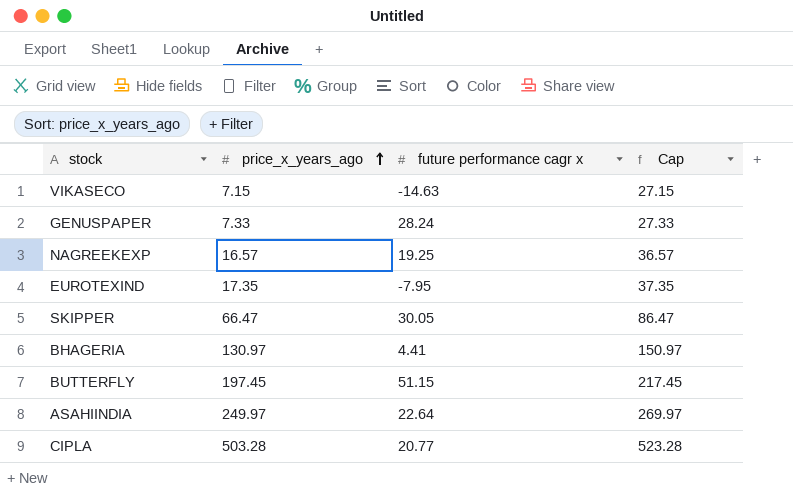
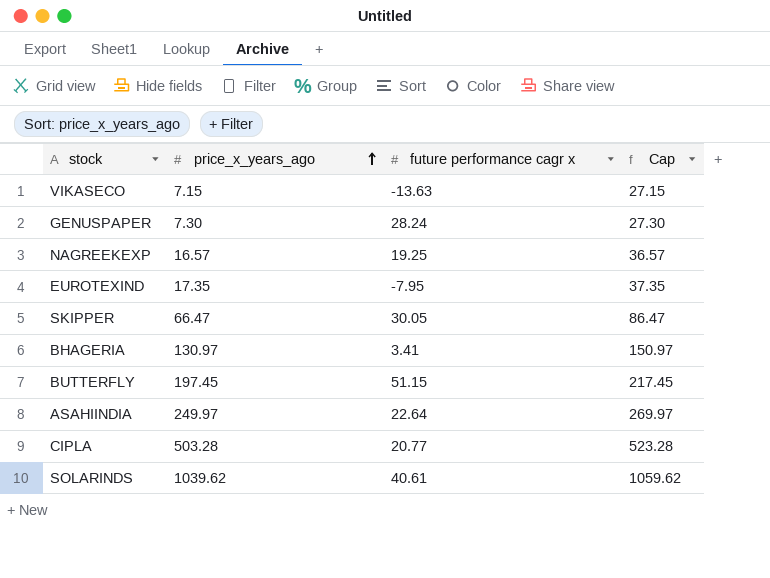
VIKASECO | future performance cagr x: -14.63 -> -13.63
GENUSPAPER | price_x_years_ago: 7.33 -> 7.30
GENUSPAPER | Cap: 27.33 -> 27.30
BHAGERIA | future performance cagr x: 4.41 -> 3.41
row SOLARINDS: none -> 1039.62 | 40.61 | 1059.62

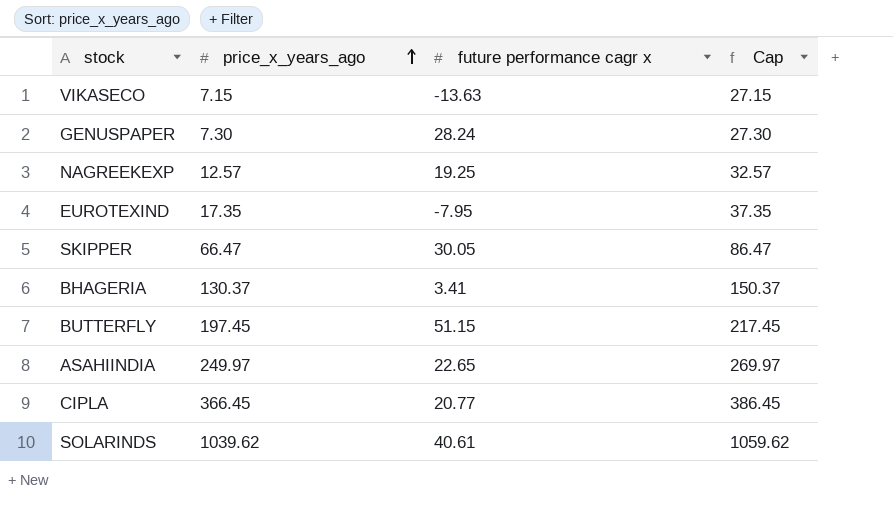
NAGREEKEXP | price_x_years_ago: 16.57 -> 12.57
NAGREEKEXP | Cap: 36.57 -> 32.57
BHAGERIA | price_x_years_ago: 130.97 -> 130.37
BHAGERIA | Cap: 150.97 -> 150.37
ASAHIINDIA | future performance cagr x: 22.64 -> 22.65
CIPLA | price_x_years_ago: 503.28 -> 366.45
CIPLA | Cap: 523.28 -> 386.45

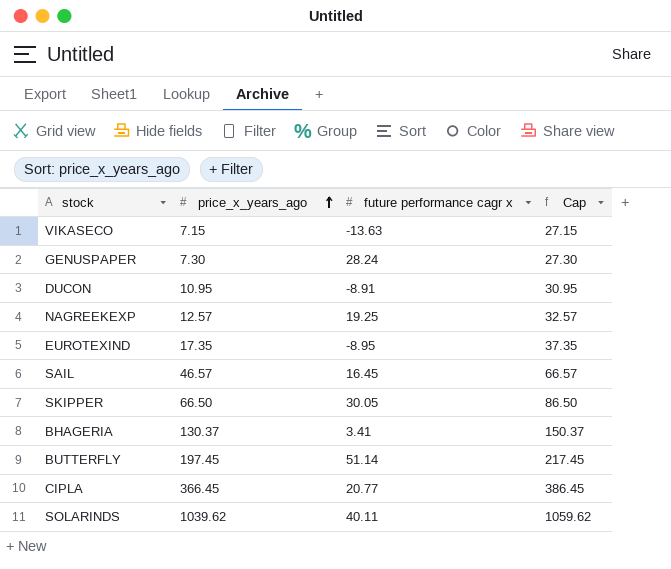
row ASAHIINDIA: 249.97 | 22.65 | 269.97 -> none
row DUCON: none -> 10.95 | -8.91 | 30.95
EUROTEXIND | future performance cagr x: -7.95 -> -8.95
row SAIL: none -> 46.57 | 16.45 | 66.57
SKIPPER | price_x_years_ago: 66.47 -> 66.50
SKIPPER | Cap: 86.47 -> 86.50
BUTTERFLY | future performance cagr x: 51.15 -> 51.14
SOLARINDS | future performance cagr x: 40.61 -> 40.11

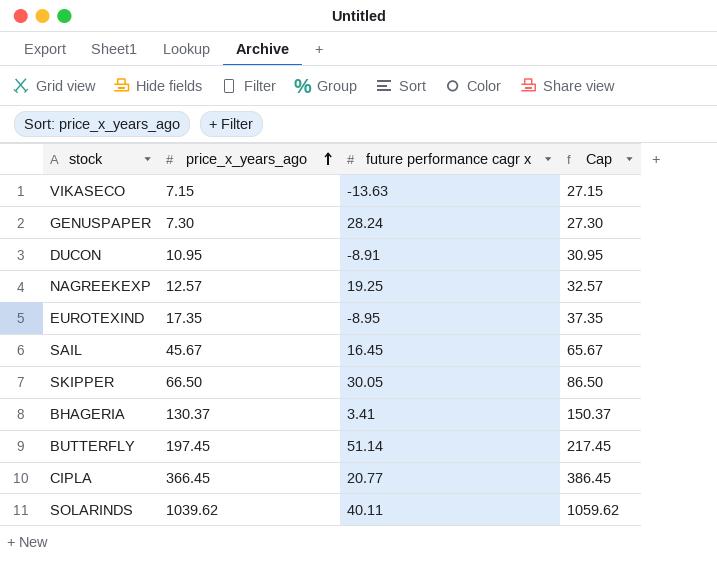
SAIL | price_x_years_ago: 46.57 -> 45.67
SAIL | Cap: 66.57 -> 65.67

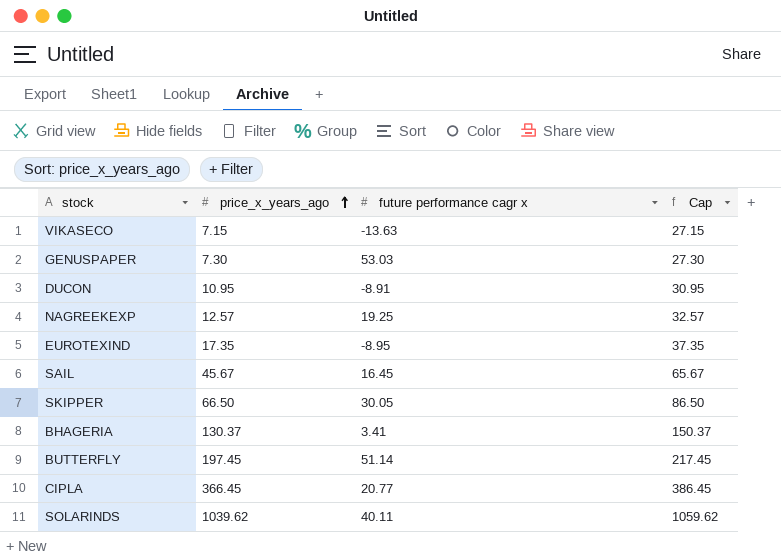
GENUSPAPER | future performance cagr x: 28.24 -> 53.03

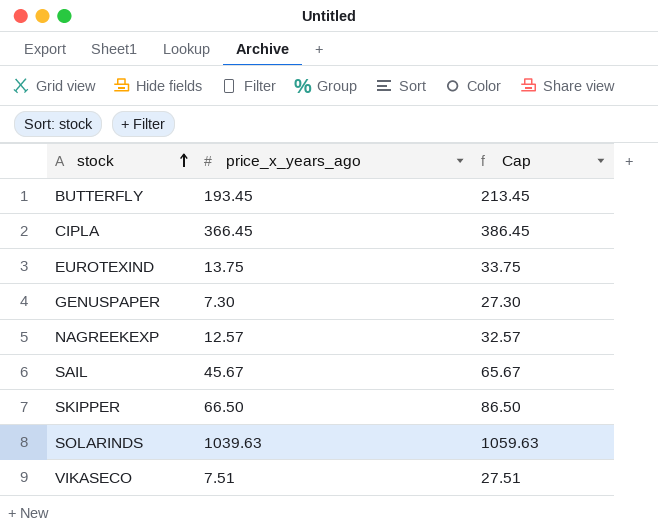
row order: price_x_years_ago ascending -> stock ascending
column future performance cagr x | position: 3 -> none
row DUCON: 10.95 | -8.91 | 30.95 -> none
row BHAGERIA: 130.37 | 3.41 | 150.37 -> none
BUTTERFLY | price_x_years_ago: 197.45 -> 193.45
BUTTERFLY | Cap: 217.45 -> 213.45
EUROTEXIND | price_x_years_ago: 17.35 -> 13.75
EUROTEXIND | Cap: 37.35 -> 33.75
SOLARINDS | price_x_years_ago: 1039.62 -> 1039.63
SOLARINDS | Cap: 1059.62 -> 1059.63
VIKASECO | price_x_years_ago: 7.15 -> 7.51
VIKASECO | Cap: 27.15 -> 27.51

